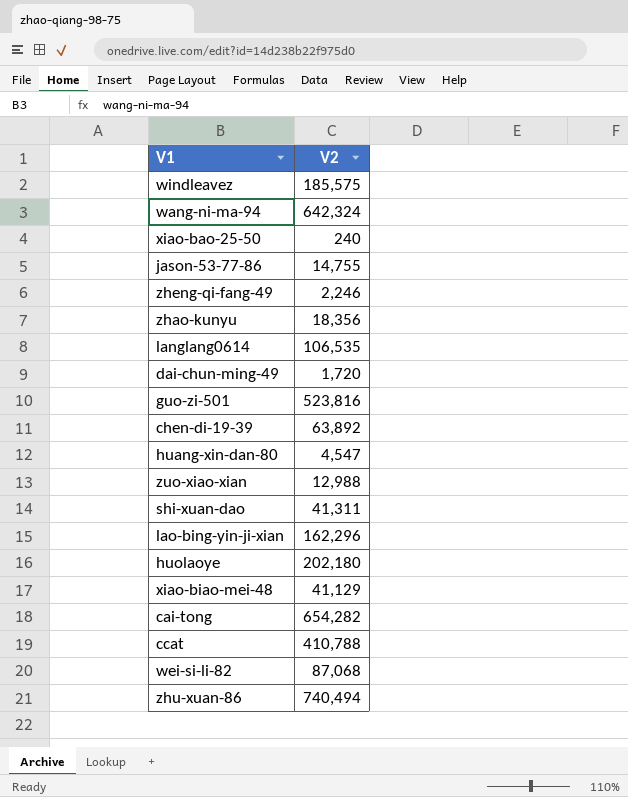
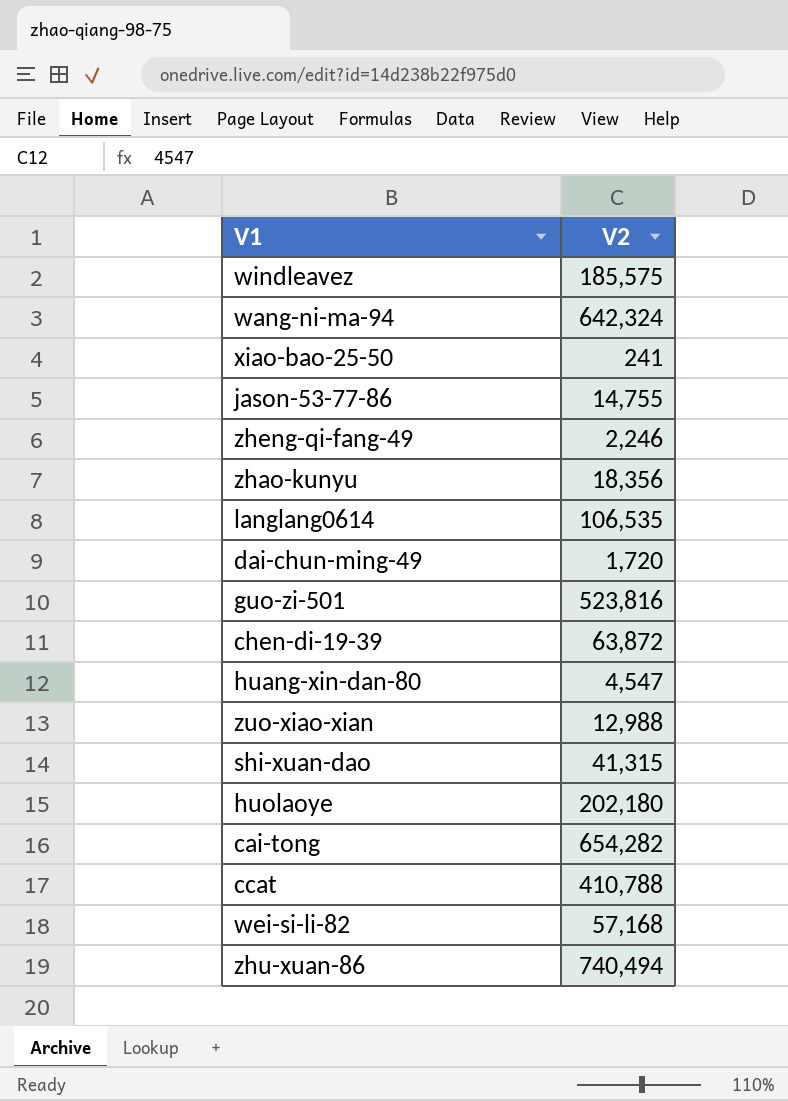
row lao-bing-yin-ji-xian: 162,296 -> none
row xiao-biao-mei-48: 41,129 -> none
xiao-bao-25-50 | V2: 240 -> 241
chen-di-19-39 | V2: 63,892 -> 63,872
shi-xuan-dao | V2: 41,311 -> 41,315
wei-si-li-82 | V2: 87,068 -> 57,168

